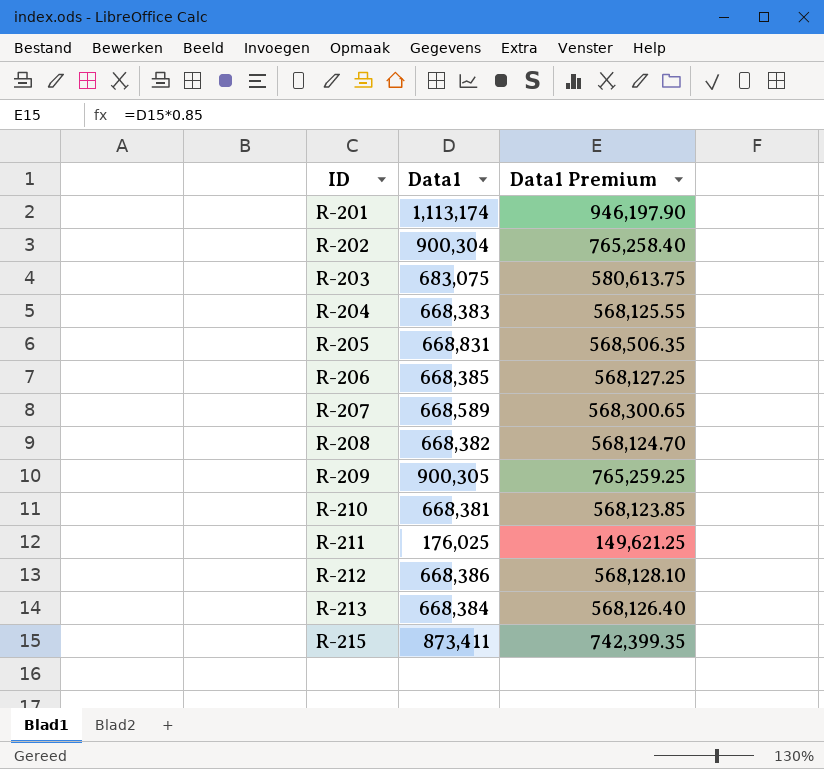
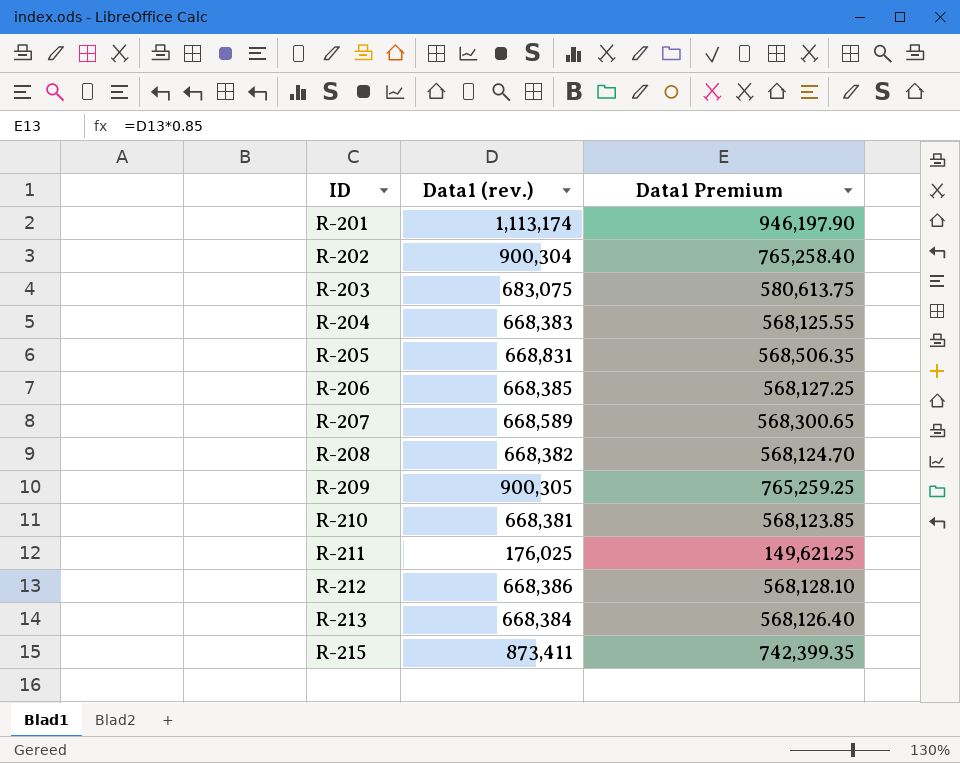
column name: Data1 -> Data1 (rev.)

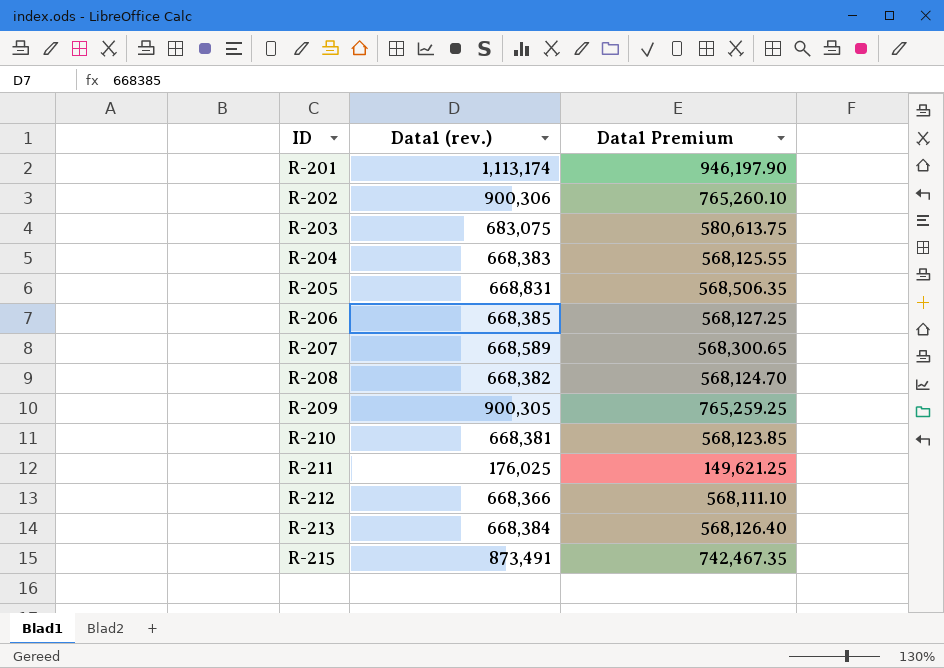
R-202 | Data1 (rev.): 900,304 -> 900,306
R-202 | Data1 Premium: 765,258.40 -> 765,260.10
R-212 | Data1 (rev.): 668,386 -> 668,366
R-212 | Data1 Premium: 568,128.10 -> 568,111.10
R-215 | Data1 (rev.): 873,411 -> 873,491
R-215 | Data1 Premium: 742,399.35 -> 742,467.35

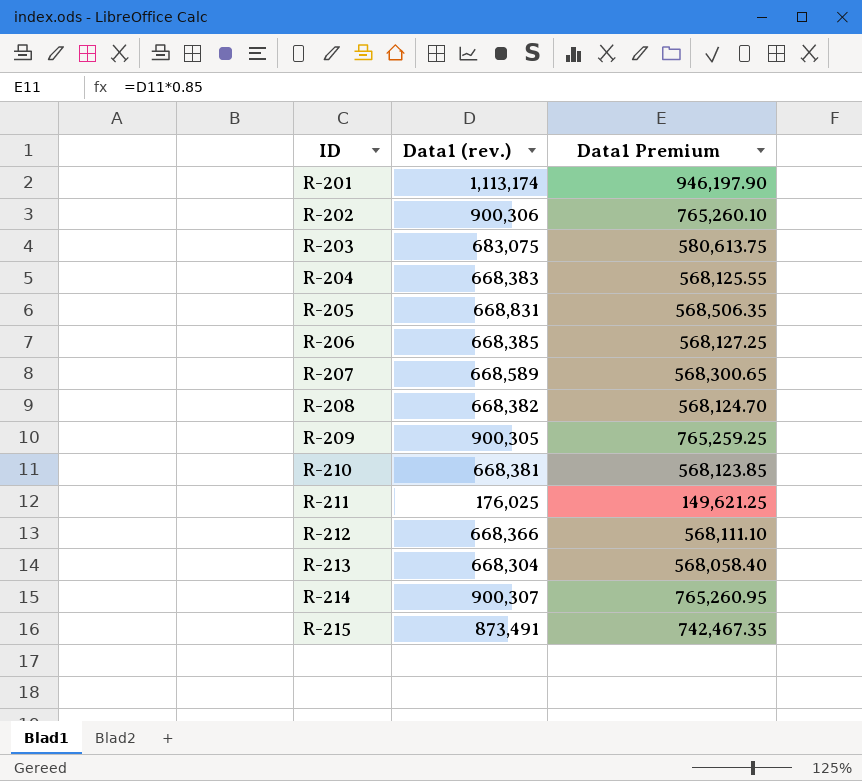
R-213 | Data1 (rev.): 668,384 -> 668,304
R-213 | Data1 Premium: 568,126.40 -> 568,058.40
row R-214: none -> 900,307 | 765,260.95

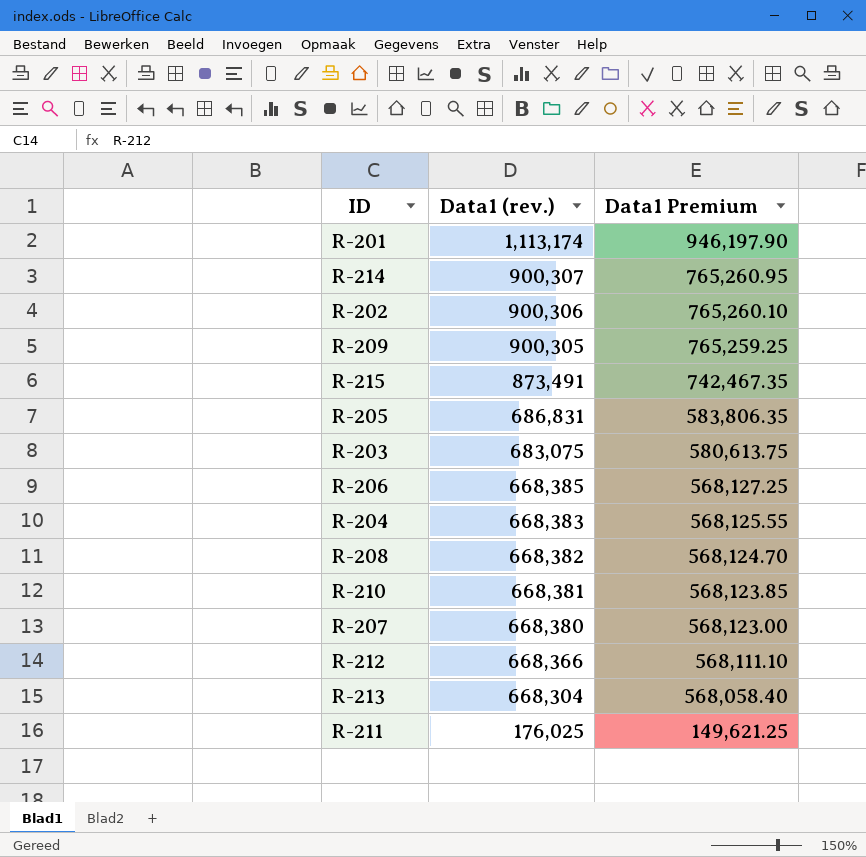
row order: ID ascending -> Data1 (rev.) descending
R-205 | Data1 (rev.): 668,831 -> 686,831
R-205 | Data1 Premium: 568,506.35 -> 583,806.35
R-207 | Data1 (rev.): 668,589 -> 668,380
R-207 | Data1 Premium: 568,300.65 -> 568,123.00

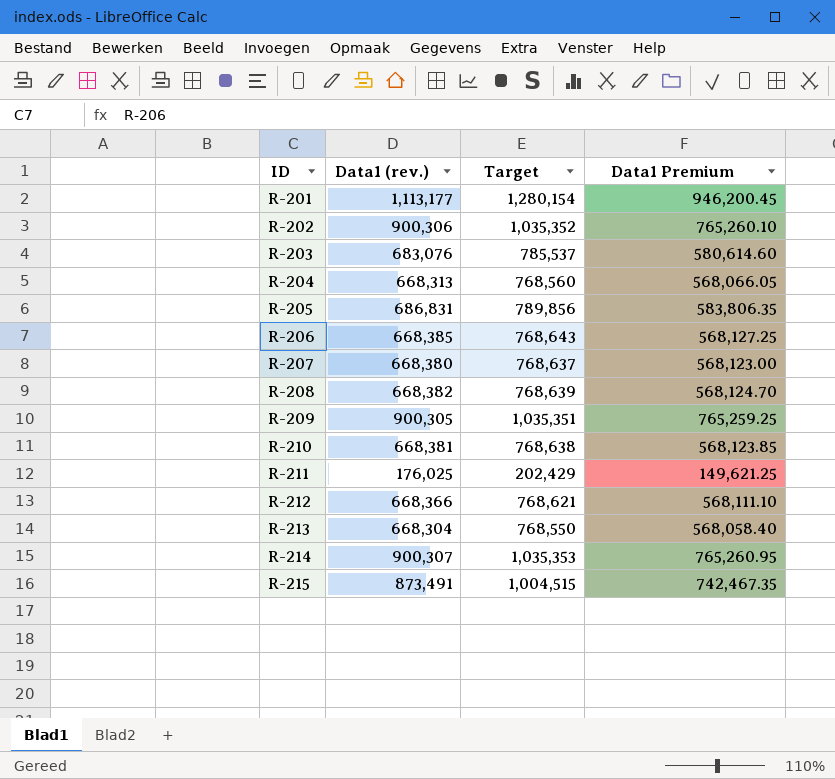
row order: Data1 (rev.) descending -> ID ascending
column Target | formula: none -> [Data1 (rev.)] * 1.15
R-201 | Data1 (rev.): 1,113,174 -> 1,113,177
R-201 | Data1 Premium: 946,197.90 -> 946,200.45
R-203 | Data1 (rev.): 683,075 -> 683,076
R-203 | Data1 Premium: 580,613.75 -> 580,614.60
R-204 | Data1 (rev.): 668,383 -> 668,313
R-204 | Data1 Premium: 568,125.55 -> 568,066.05

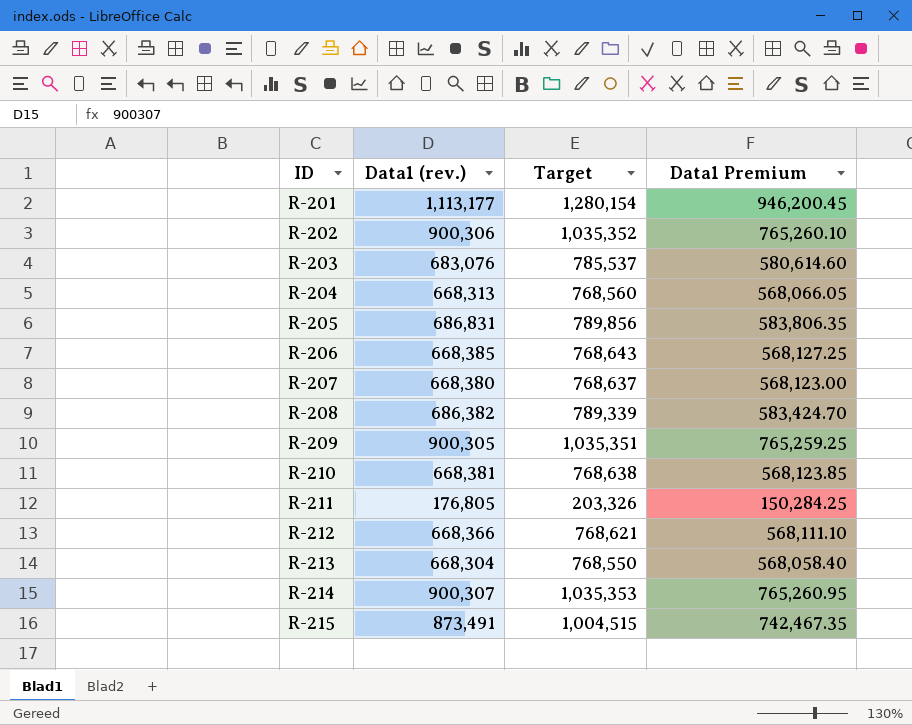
R-208 | Data1 (rev.): 668,382 -> 686,382
R-208 | Target: 768,639 -> 789,339
R-208 | Data1 Premium: 568,124.70 -> 583,424.70
R-211 | Data1 (rev.): 176,025 -> 176,805
R-211 | Target: 202,429 -> 203,326
R-211 | Data1 Premium: 149,621.25 -> 150,284.25

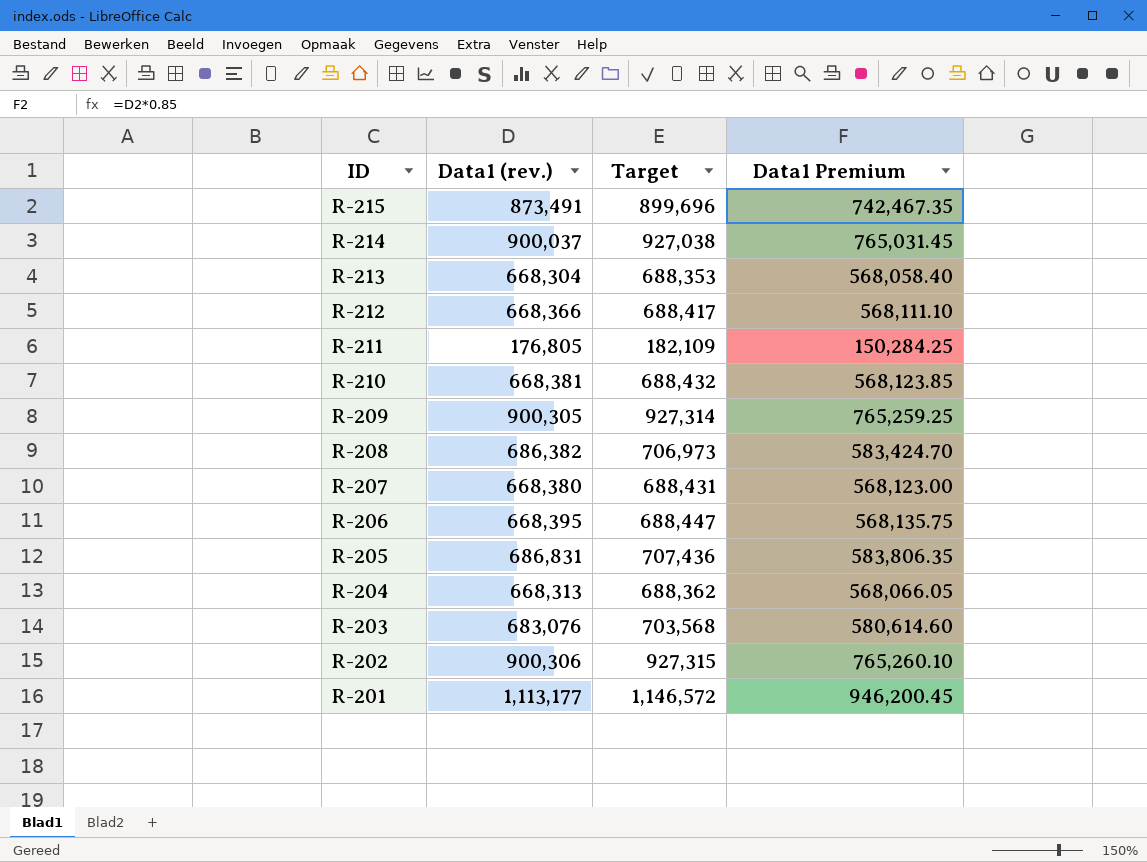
row order: ID ascending -> ID descending
column Target | formula: [Data1 (rev.)] * 1.15 -> [Data1 (rev.)] * 1.03
R-214 | Data1 (rev.): 900,307 -> 900,037
R-214 | Data1 Premium: 765,260.95 -> 765,031.45
R-206 | Data1 (rev.): 668,385 -> 668,395
R-206 | Data1 Premium: 568,127.25 -> 568,135.75

